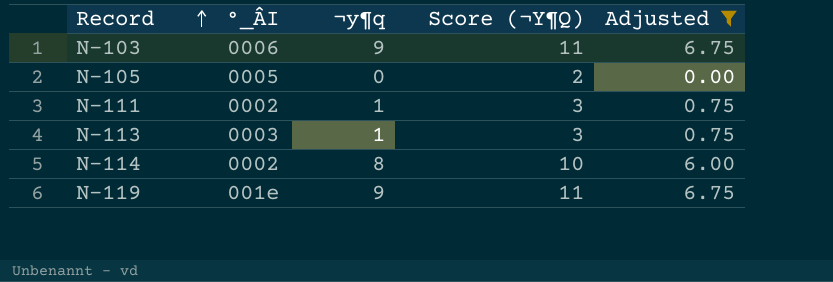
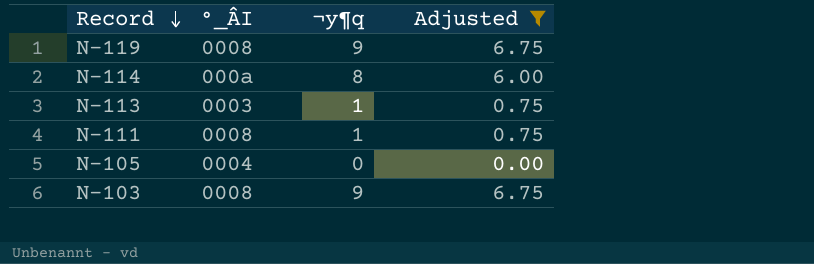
row order: Record ascending -> Record descending
column Score (¬Y¶Q) | formula: [¬y¶q] + 2 -> none
N-119 | °_ÂI: 001e -> 0008
N-114 | °_ÂI: 0002 -> 000a
N-111 | °_ÂI: 0002 -> 0008
N-105 | °_ÂI: 0005 -> 0004
N-103 | °_ÂI: 0006 -> 0008

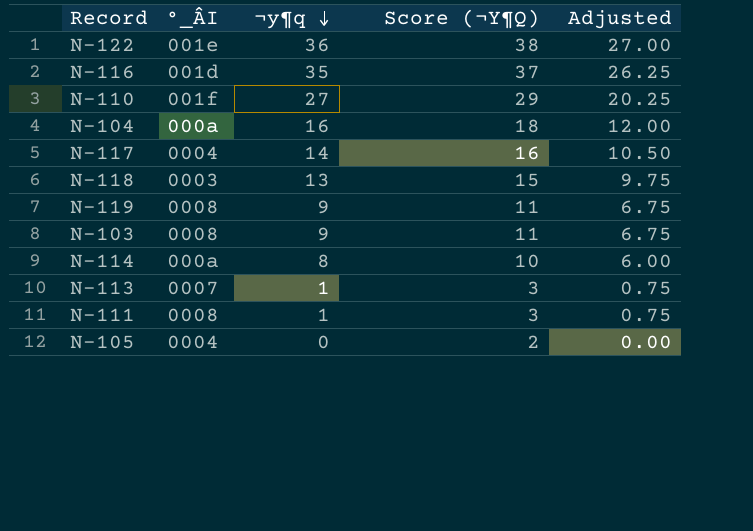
filter: Adjusted <= 6.75 -> none
row order: Record descending -> ¬y¶q descending
column Score (¬Y¶Q) | formula: none -> [¬y¶q] + 2
N-113 | °_ÂI: 0003 -> 0007

